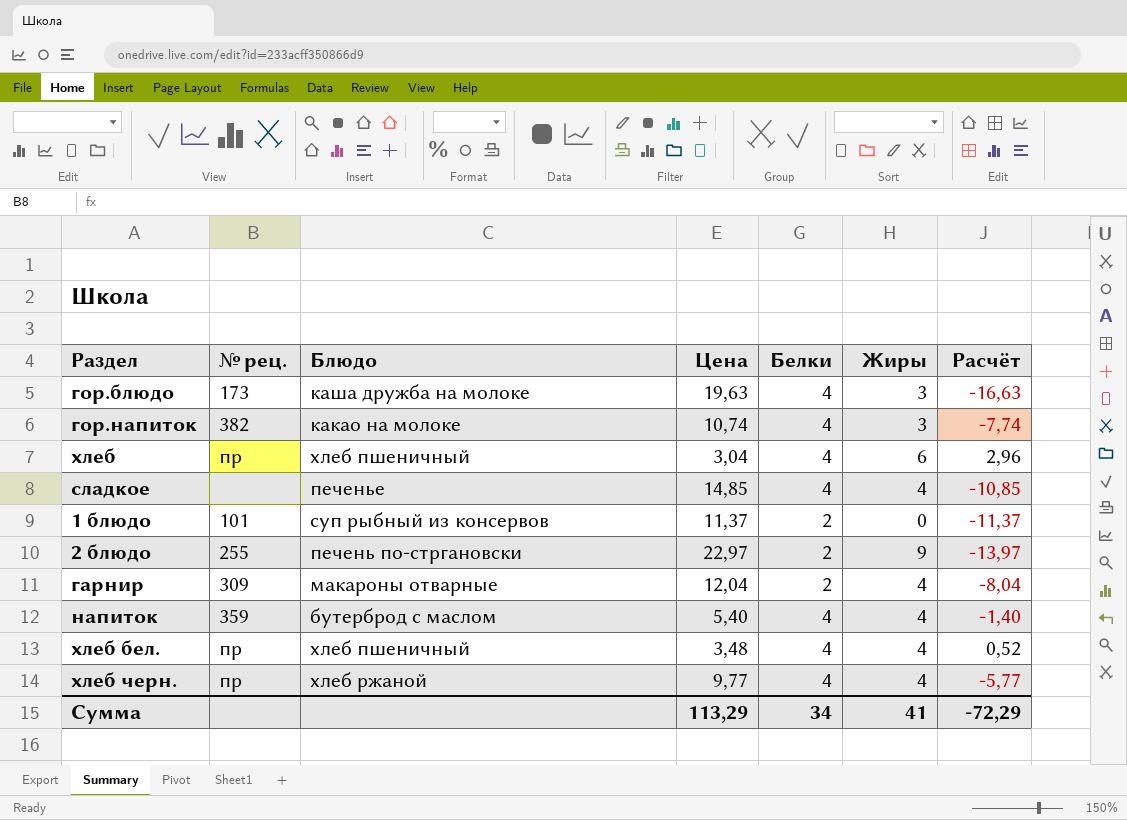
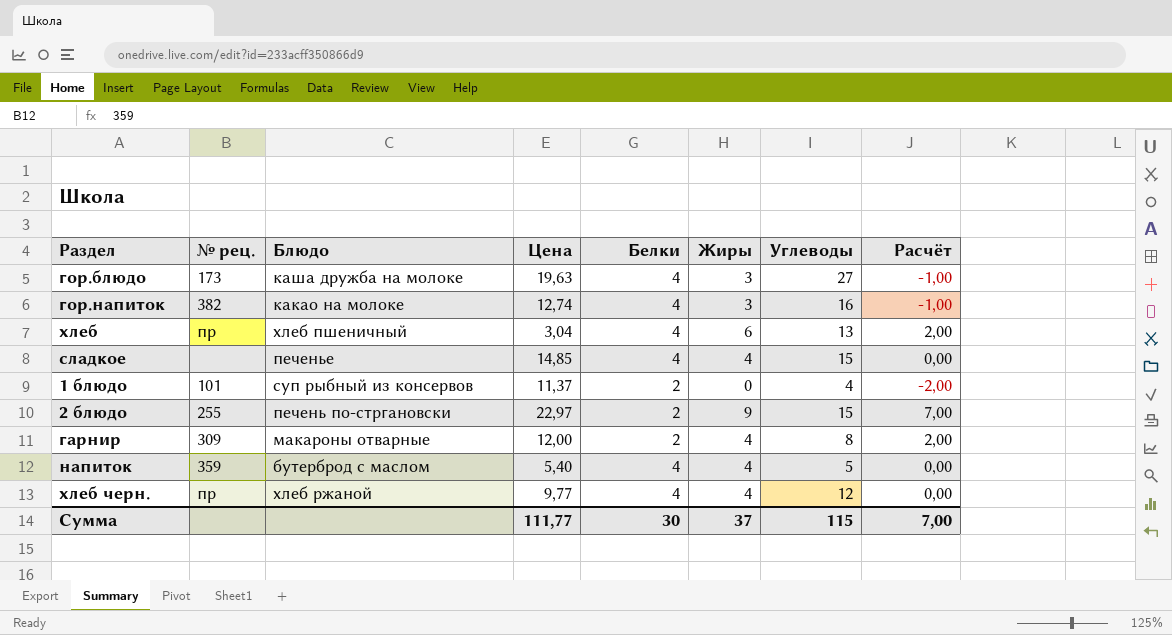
column Углеводы | position: none -> 7
column Расчёт | formula: [Жиры] - [Цена] -> [Жиры] - [Белки]
row хлеб бел.: пр | хлеб пшеничный | 3,48 | 4 | 4 | 0,52 -> none
гор.напиток | Цена: 10,74 -> 12,74
гарнир | Цена: 12,04 -> 12,00
Сумма | Цена: 113,29 -> 111,77
Сумма | Белки: 34 -> 30
Сумма | Жиры: 41 -> 37
Сумма | Расчёт: -72,29 -> 7,00

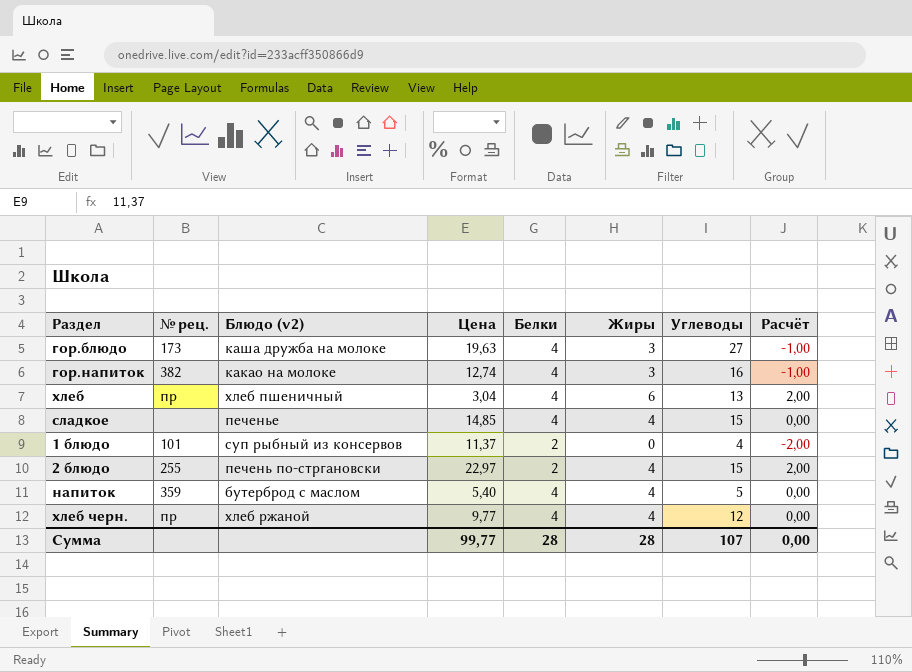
column name: Блюдо -> Блюдо (v2)
row гарнир: 309 | макароны отварные | 12,00 | 2 | 4 | 8 | 2,00 -> none
2 блюдо | Жиры: 9 -> 4
2 блюдо | Расчёт: 7,00 -> 2,00
Сумма | Цена: 111,77 -> 99,77
Сумма | Белки: 30 -> 28
Сумма | Жиры: 37 -> 28
Сумма | Углеводы: 115 -> 107
Сумма | Расчёт: 7,00 -> 0,00

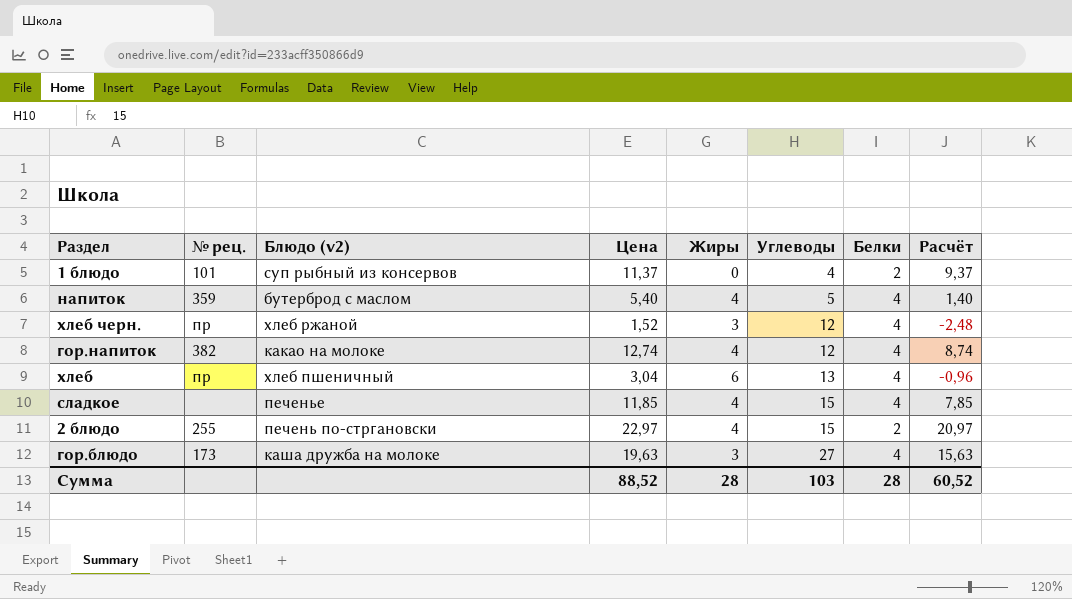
row order: none -> Углеводы ascending
column Белки | position: 5 -> 7
column Расчёт | formula: [Жиры] - [Белки] -> [Цена] - [Белки]
хлеб черн. | Цена: 9,77 -> 1,52
хлеб черн. | Жиры: 4 -> 3
гор.напиток | Жиры: 3 -> 4
гор.напиток | Углеводы: 16 -> 12
сладкое | Цена: 14,85 -> 11,85
Сумма | Цена: 99,77 -> 88,52
Сумма | Углеводы: 107 -> 103
Сумма | Расчёт: 0,00 -> 60,52

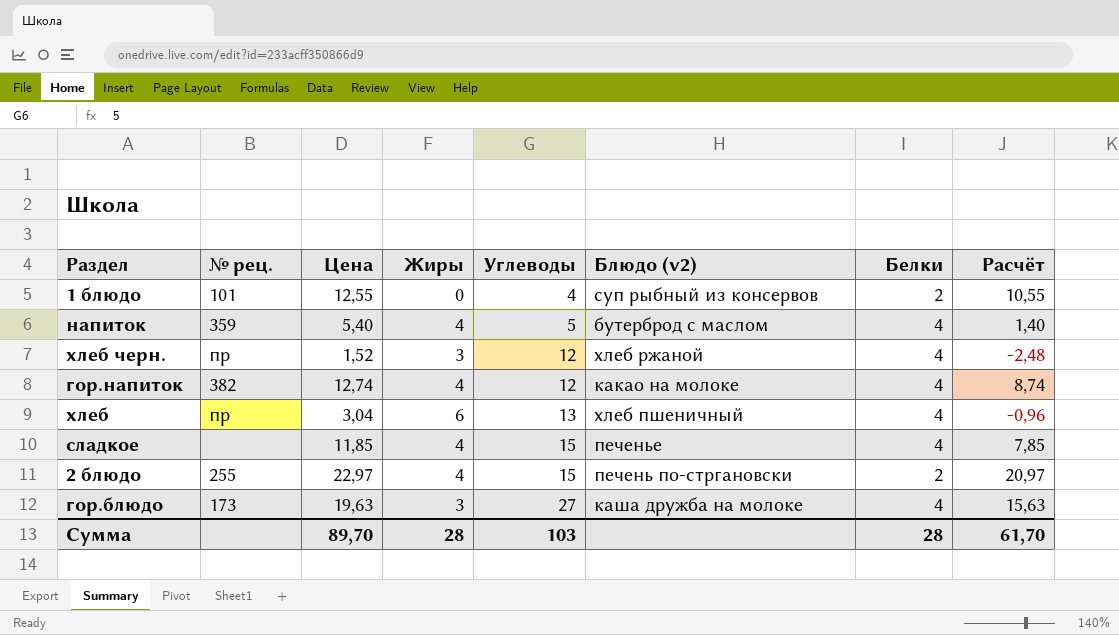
column Блюдо (v2) | position: 3 -> 6
1 блюдо | Цена: 11,37 -> 12,55
1 блюдо | Расчёт: 9,37 -> 10,55
Сумма | Цена: 88,52 -> 89,70
Сумма | Расчёт: 60,52 -> 61,70

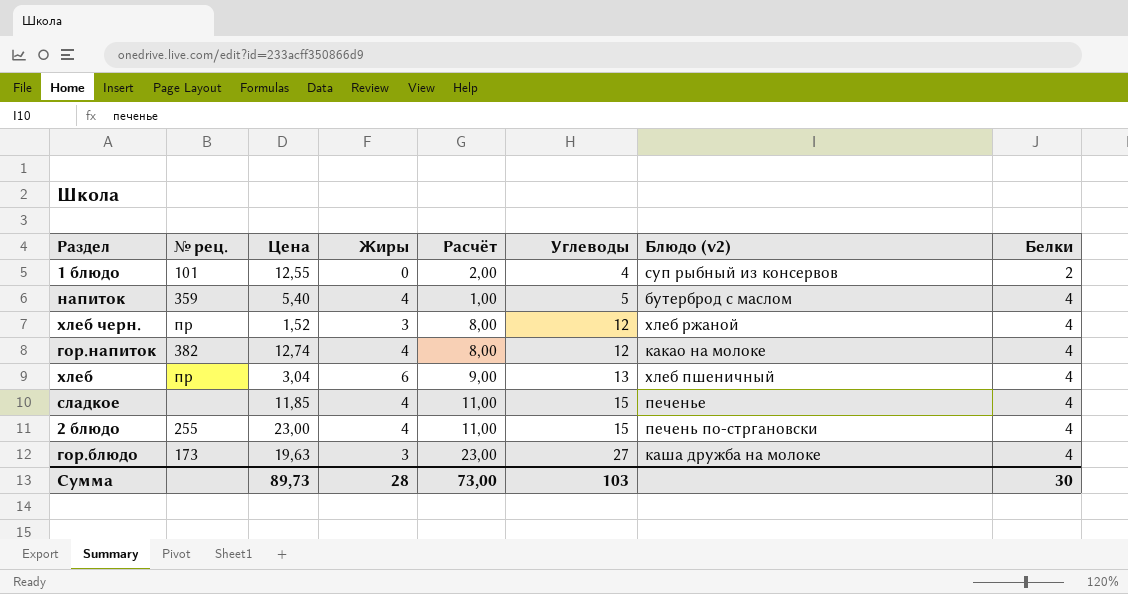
column Расчёт | formula: [Цена] - [Белки] -> [Углеводы] - [Белки]
column Расчёт | position: 8 -> 5
2 блюдо | Цена: 22,97 -> 23,00
2 блюдо | Белки: 2 -> 4
Сумма | Цена: 89,70 -> 89,73
Сумма | Расчёт: 61,70 -> 73,00
Сумма | Белки: 28 -> 30

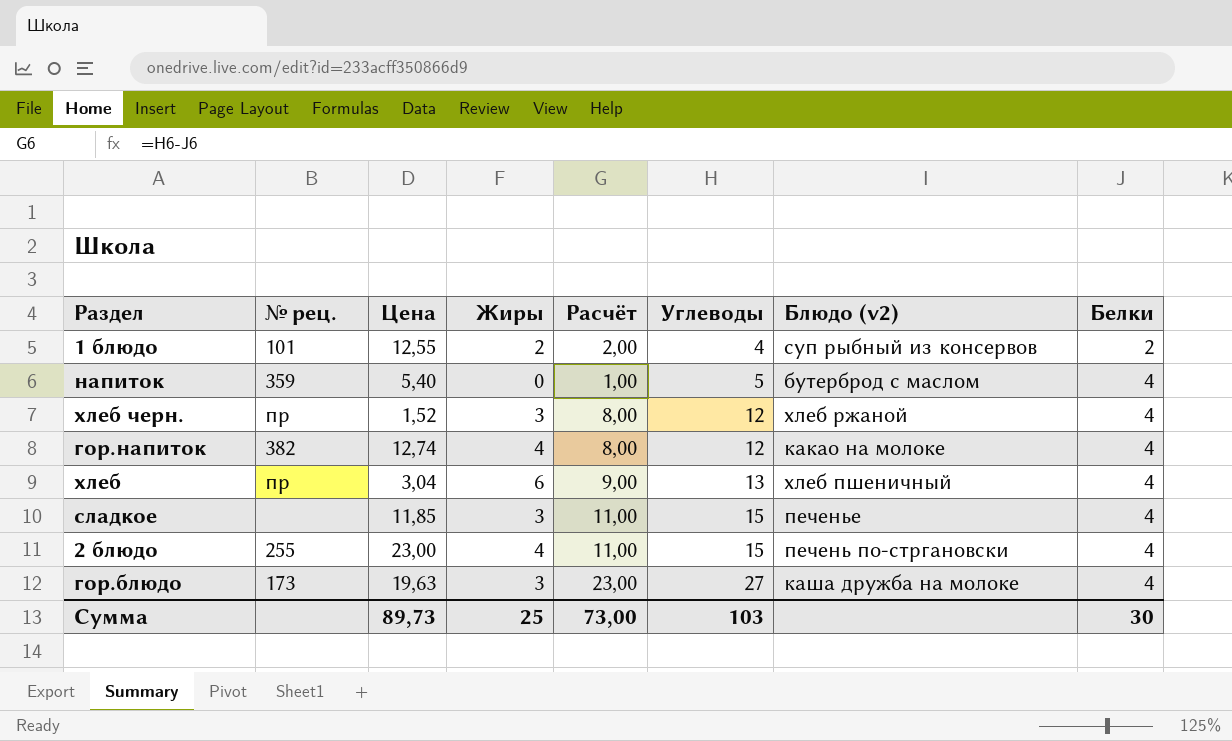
1 блюдо | Жиры: 0 -> 2
напиток | Жиры: 4 -> 0
сладкое | Жиры: 4 -> 3
Сумма | Жиры: 28 -> 25

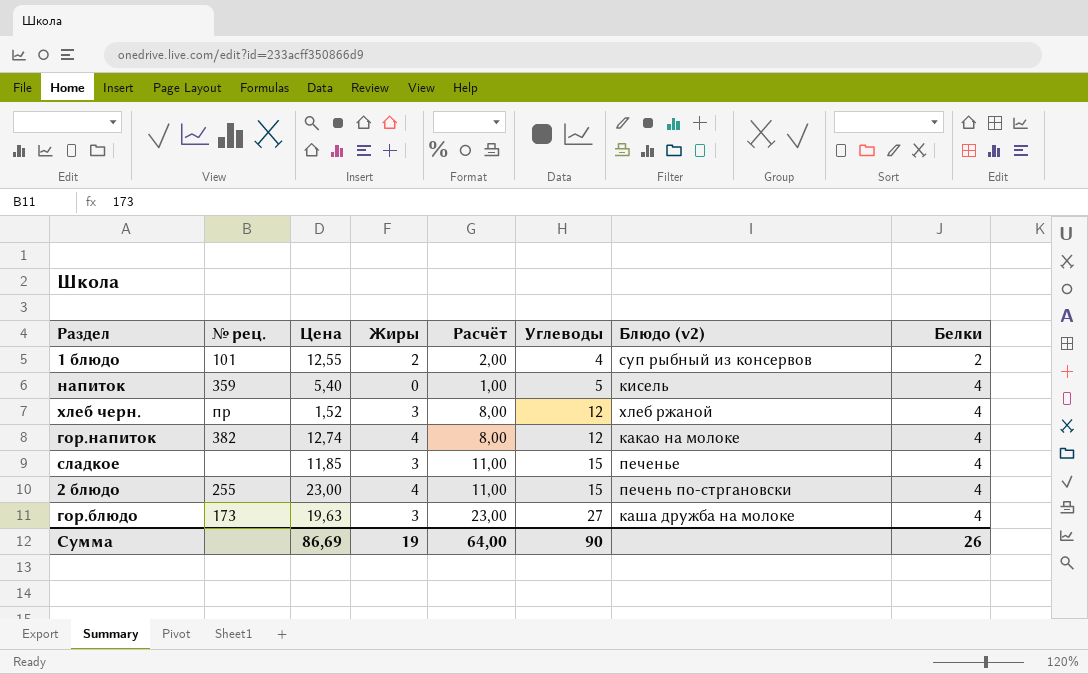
row хлеб: пр | 3,04 | 6 | 9,00 | 13 | хлеб пшеничный | 4 -> none
напиток | Блюдо (v2): бутерброд с маслом -> кисель
Сумма | Цена: 89,73 -> 86,69
Сумма | Жиры: 25 -> 19
Сумма | Расчёт: 73,00 -> 64,00
Сумма | Углеводы: 103 -> 90
Сумма | Белки: 30 -> 26

